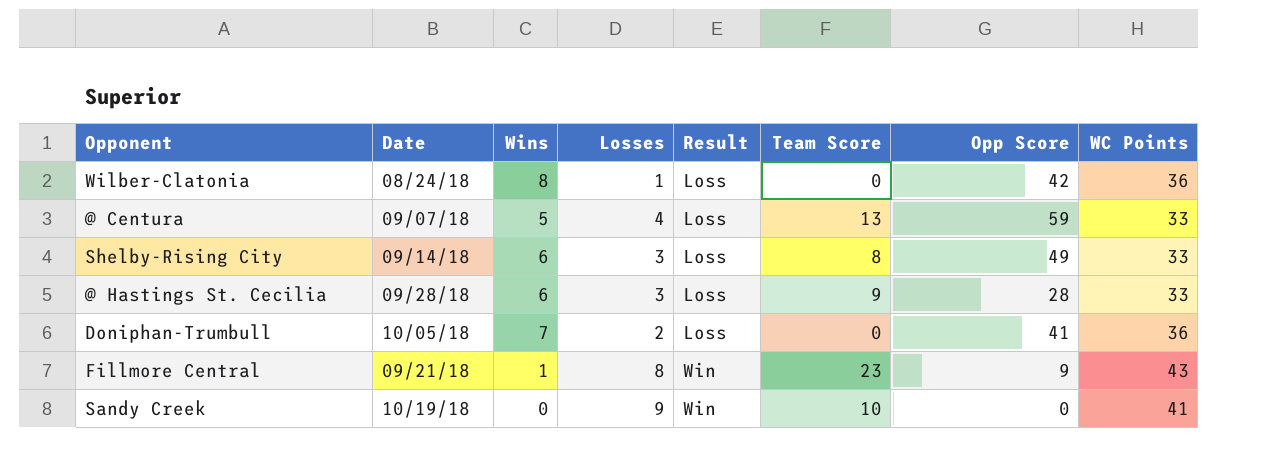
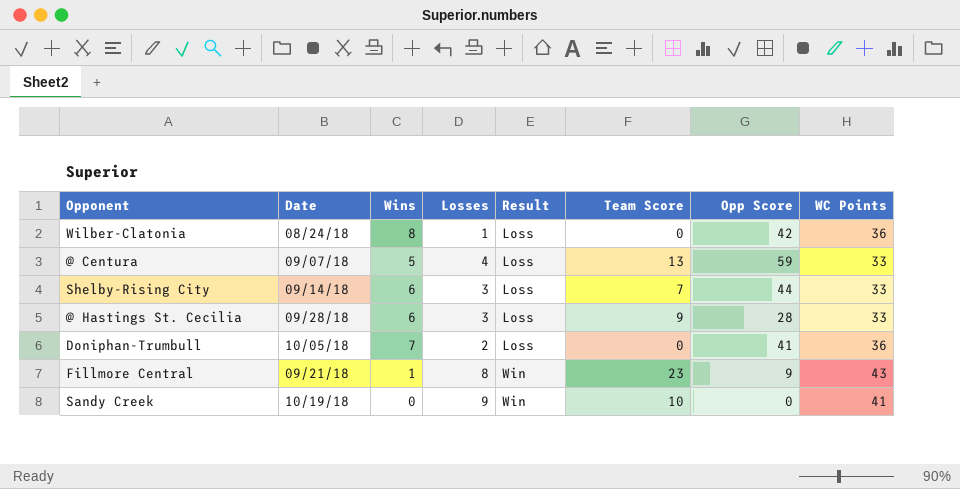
Shelby-Rising City | Team Score: 8 -> 7
Shelby-Rising City | Opp Score: 49 -> 44

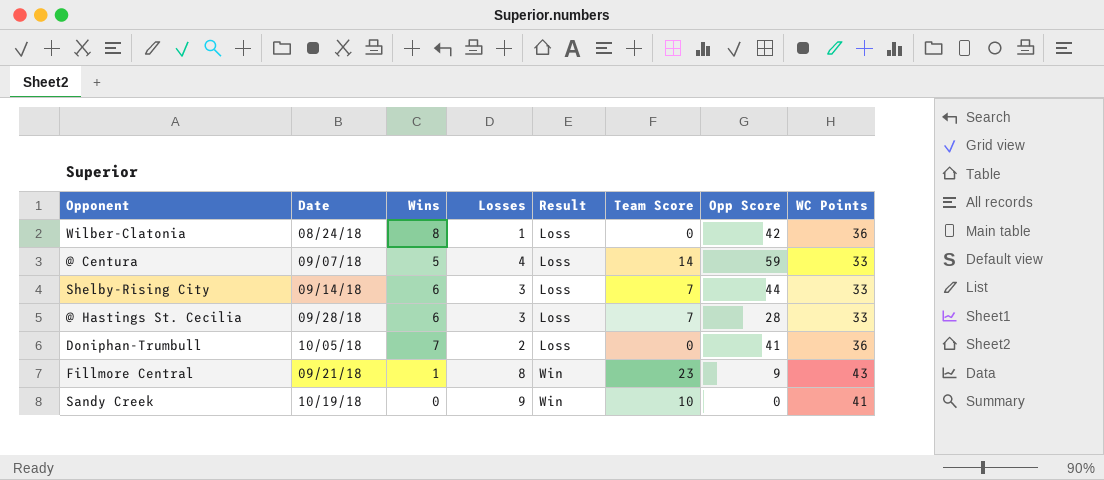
@ Centura | Team Score: 13 -> 14
@ Hastings St. Cecilia | Team Score: 9 -> 7

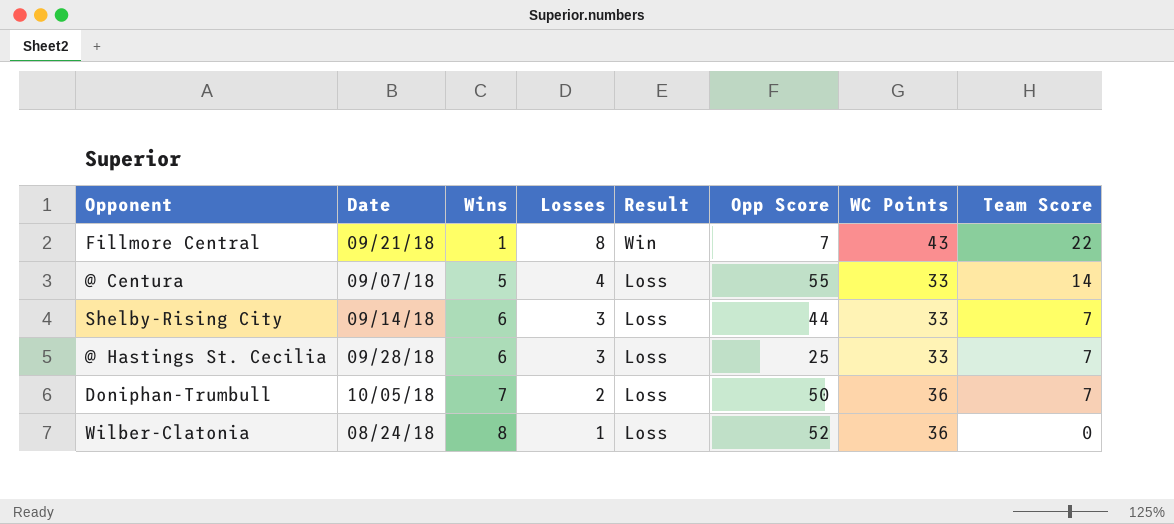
row order: Result ascending -> Wins ascending
column Team Score | position: 6 -> 8
row Sandy Creek: 10/19/18 | 0 | 9 | Win | 10 | 0 | 41 -> none
Fillmore Central | Opp Score: 9 -> 7
Fillmore Central | Team Score: 23 -> 22
@ Centura | Opp Score: 59 -> 55
@ Hastings St. Cecilia | Opp Score: 28 -> 25
Doniphan-Trumbull | Opp Score: 41 -> 50
Doniphan-Trumbull | Team Score: 0 -> 7
Wilber-Clatonia | Opp Score: 42 -> 52

